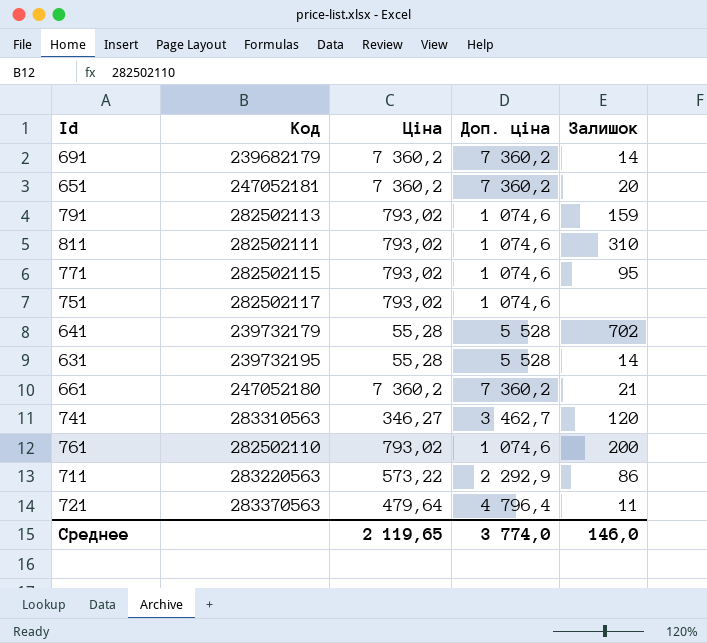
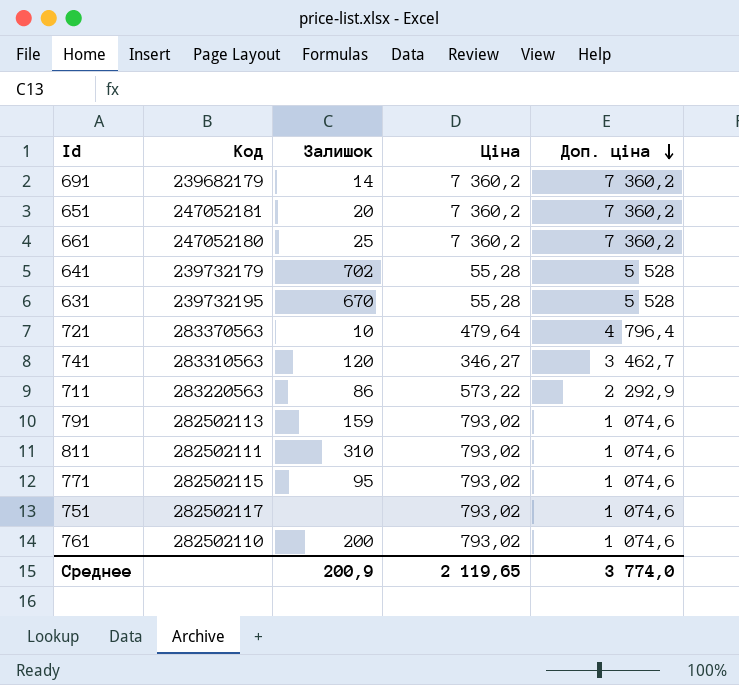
row order: none -> Доп. ціна descending
column Залишок | position: 5 -> 3
661 | Залишок: 21 -> 25
631 | Залишок: 14 -> 670
721 | Залишок: 11 -> 10
Среднее | Залишок: 146,0 -> 200,9

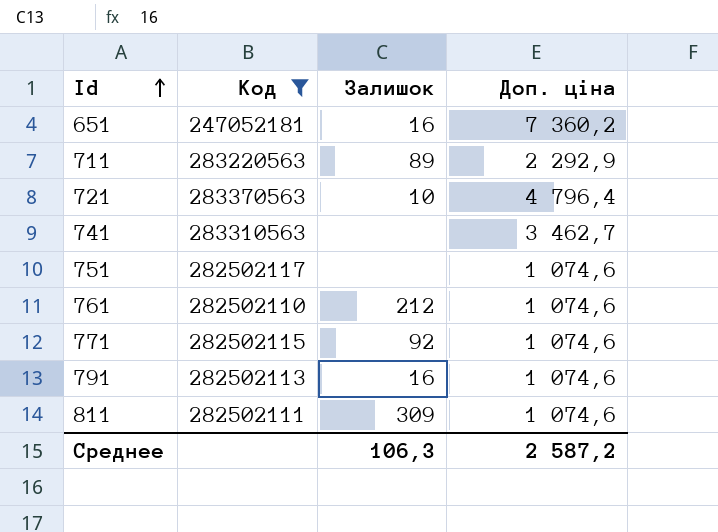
filter: none -> Код >= 247052181
row order: Доп. ціна descending -> Id ascending
column Ціна | position: 4 -> none
651 | Залишок: 20 -> 16
711 | Залишок: 86 -> 89
741 | Залишок: 120 -> none
761 | Залишок: 200 -> 212
771 | Залишок: 95 -> 92
791 | Залишок: 159 -> 16
811 | Залишок: 310 -> 309
Среднее | Залишок: 200,9 -> 106,3
Среднее | Доп. ціна: 3 774,0 -> 2 587,2

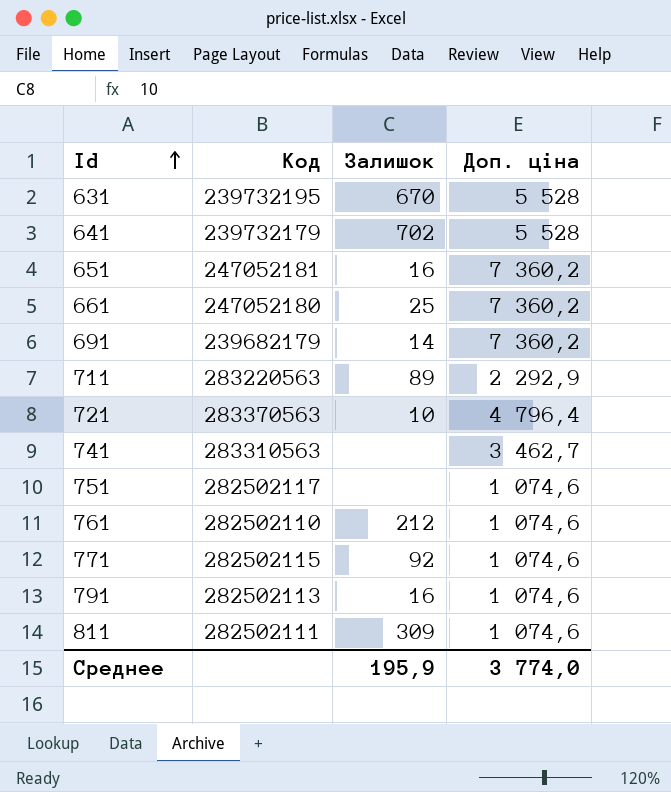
filter: Код >= 247052181 -> none
Среднее | Залишок: 106,3 -> 195,9
Среднее | Доп. ціна: 2 587,2 -> 3 774,0

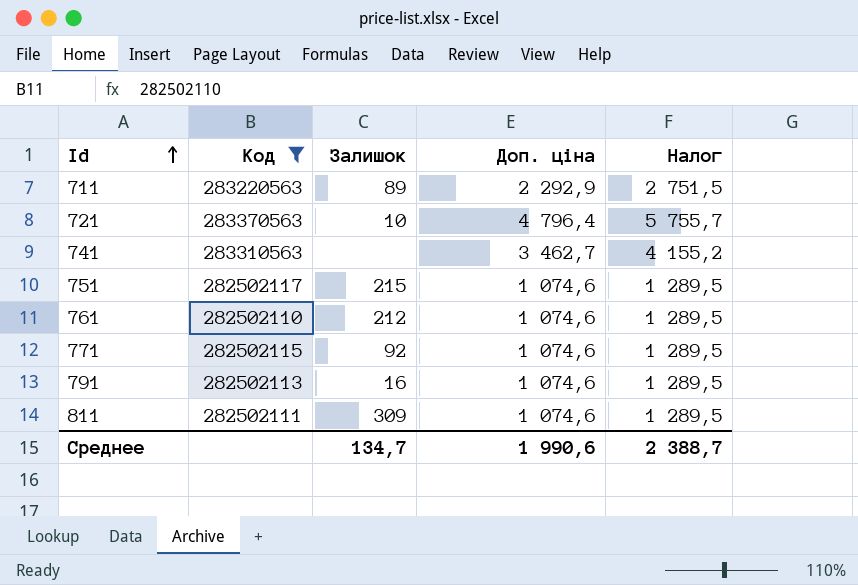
filter: none -> Код >= 282502110
column Налог | formula: none -> [Доп. ціна] * 1,2
751 | Залишок: none -> 215
Среднее | Залишок: 195,9 -> 134,7
Среднее | Доп. ціна: 3 774,0 -> 1 990,6

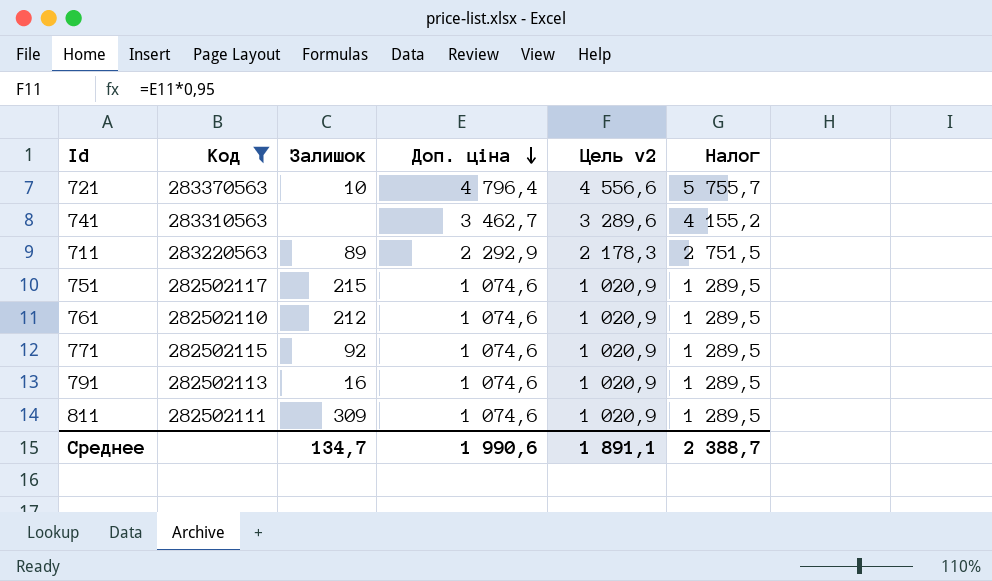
row order: Id ascending -> Доп. ціна descending
column Цель v2 | formula: none -> [Доп. ціна] * 0,95

